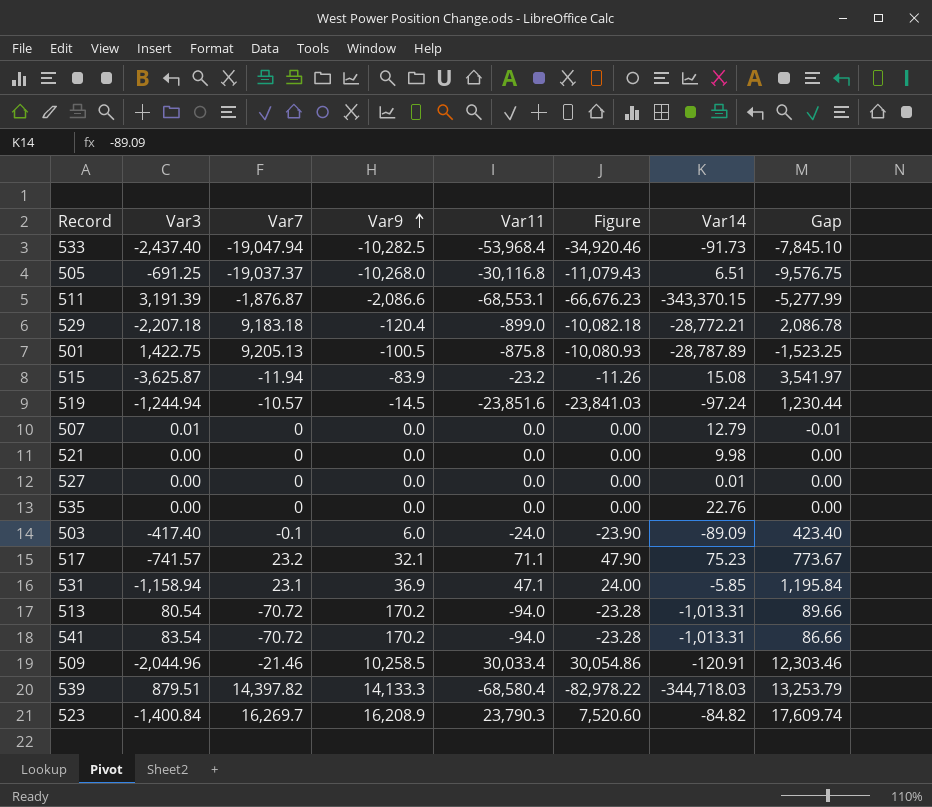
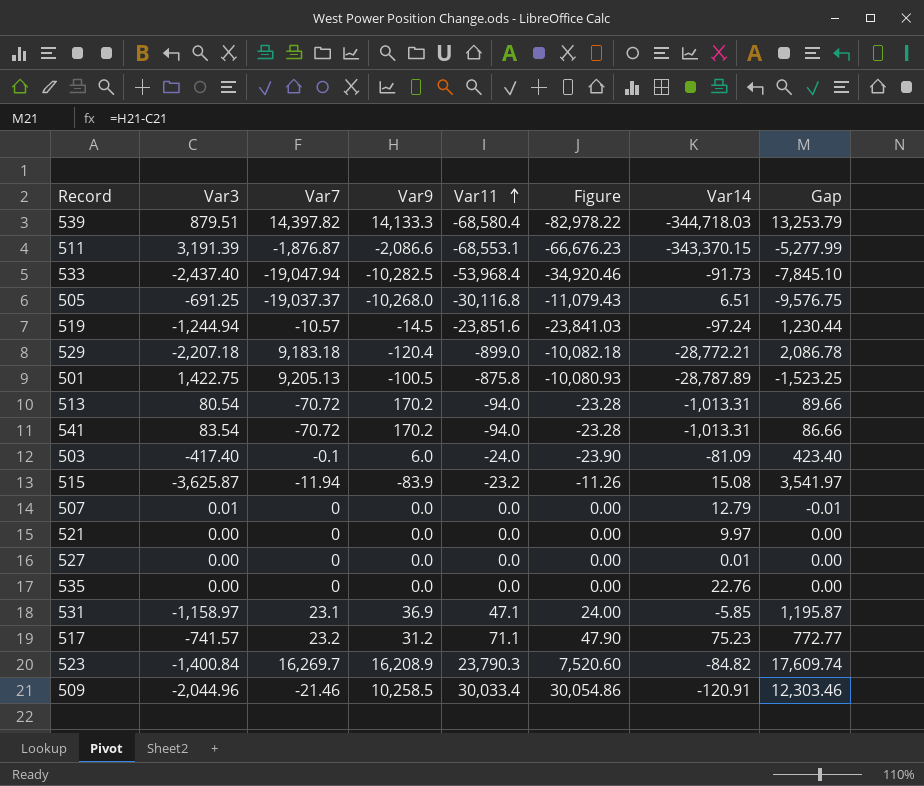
row order: Var9 ascending -> Var11 ascending
503 | Var14: -89.09 -> -81.09
521 | Var14: 9.98 -> 9.97
531 | Var3: -1,158.94 -> -1,158.97
531 | Gap: 1,195.84 -> 1,195.87
517 | Var9: 32.1 -> 31.2
517 | Gap: 773.67 -> 772.77

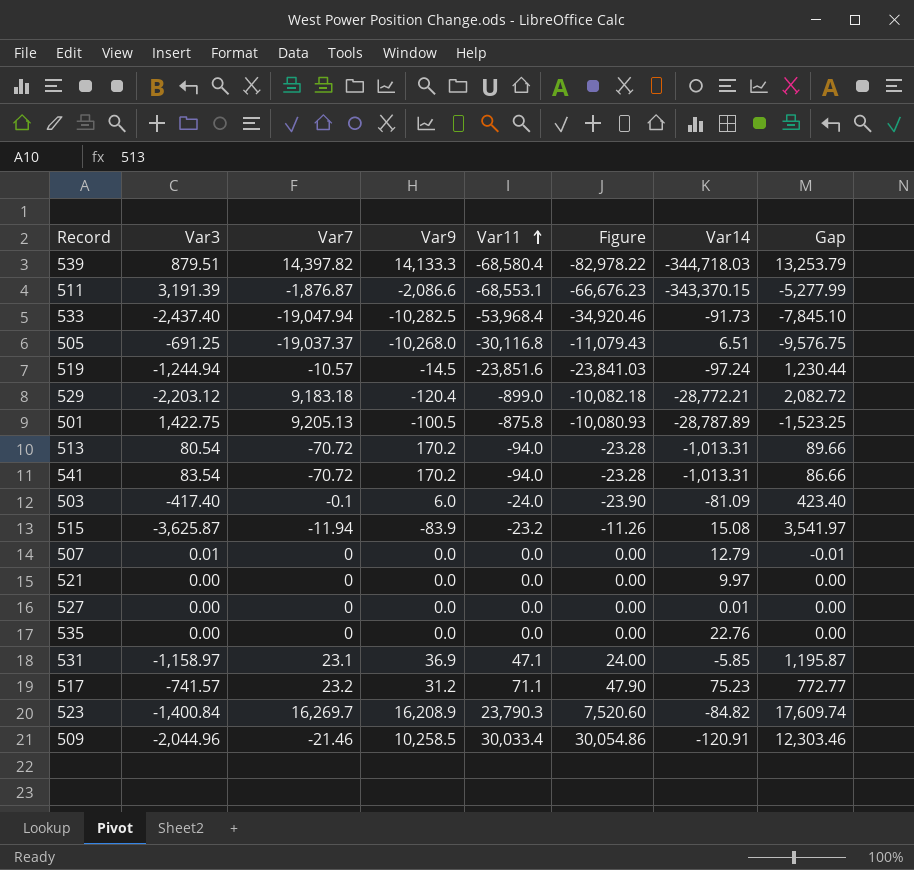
529 | Var3: -2,207.18 -> -2,203.12
529 | Gap: 2,086.78 -> 2,082.72

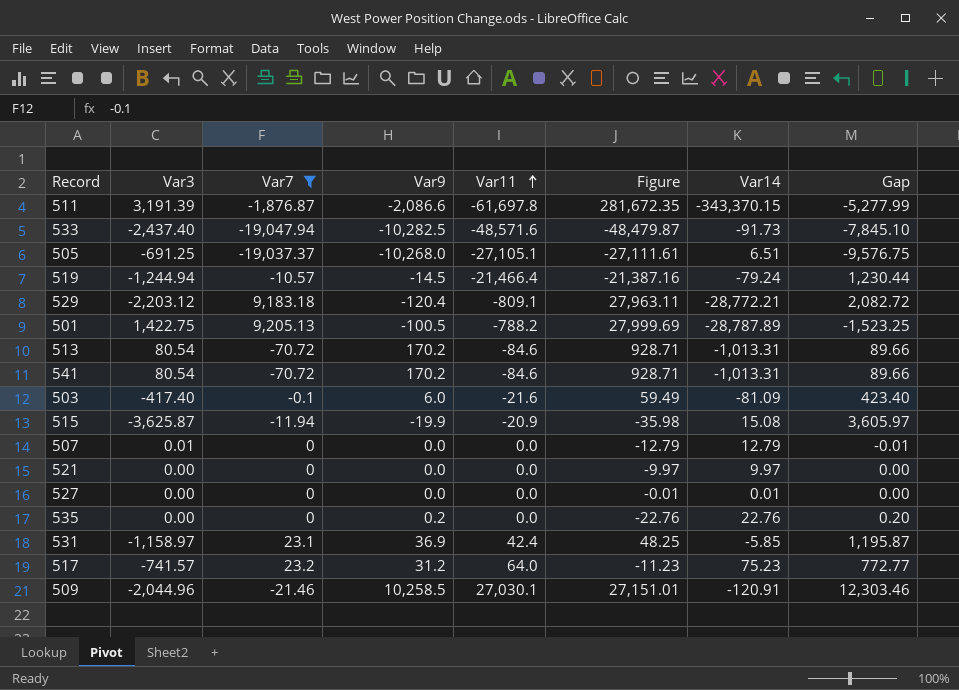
filter: none -> Var7 <= 9,205.13
column Figure | formula: [Var11] - [Var7] -> [Var11] - [Var14]
511 | Var11: -68,553.1 -> -61,697.8
533 | Var11: -53,968.4 -> -48,571.6
505 | Var11: -30,116.8 -> -27,105.1
519 | Var11: -23,851.6 -> -21,466.4
519 | Var14: -97.24 -> -79.24
529 | Var11: -899.0 -> -809.1
501 | Var11: -875.8 -> -788.2
513 | Var11: -94.0 -> -84.6
541 | Var3: 83.54 -> 80.54
541 | Var11: -94.0 -> -84.6
541 | Gap: 86.66 -> 89.66
503 | Var11: -24.0 -> -21.6
515 | Var9: -83.9 -> -19.9
515 | Var11: -23.2 -> -20.9
515 | Gap: 3,541.97 -> 3,605.97
535 | Var9: 0.0 -> 0.2
535 | Gap: 0.00 -> 0.20
531 | Var11: 47.1 -> 42.4
517 | Var11: 71.1 -> 64.0
509 | Var11: 30,033.4 -> 27,030.1

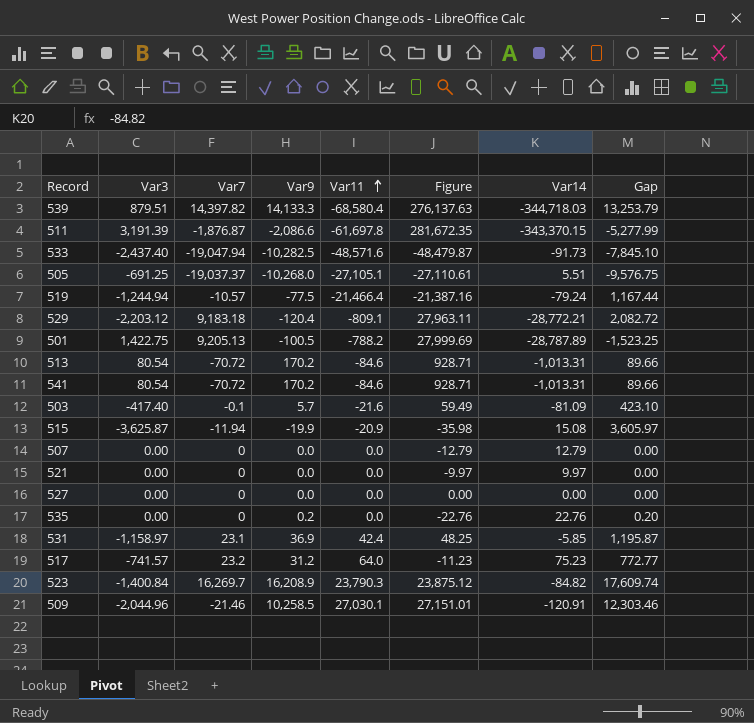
filter: Var7 <= 9,205.13 -> none
505 | Figure: -27,111.61 -> -27,110.61
505 | Var14: 6.51 -> 5.51
519 | Var9: -14.5 -> -77.5
519 | Gap: 1,230.44 -> 1,167.44
503 | Var9: 6.0 -> 5.7
503 | Gap: 423.40 -> 423.10
507 | Var3: 0.01 -> 0.00
507 | Gap: -0.01 -> 0.00
527 | Figure: -0.01 -> 0.00
527 | Var14: 0.01 -> 0.00

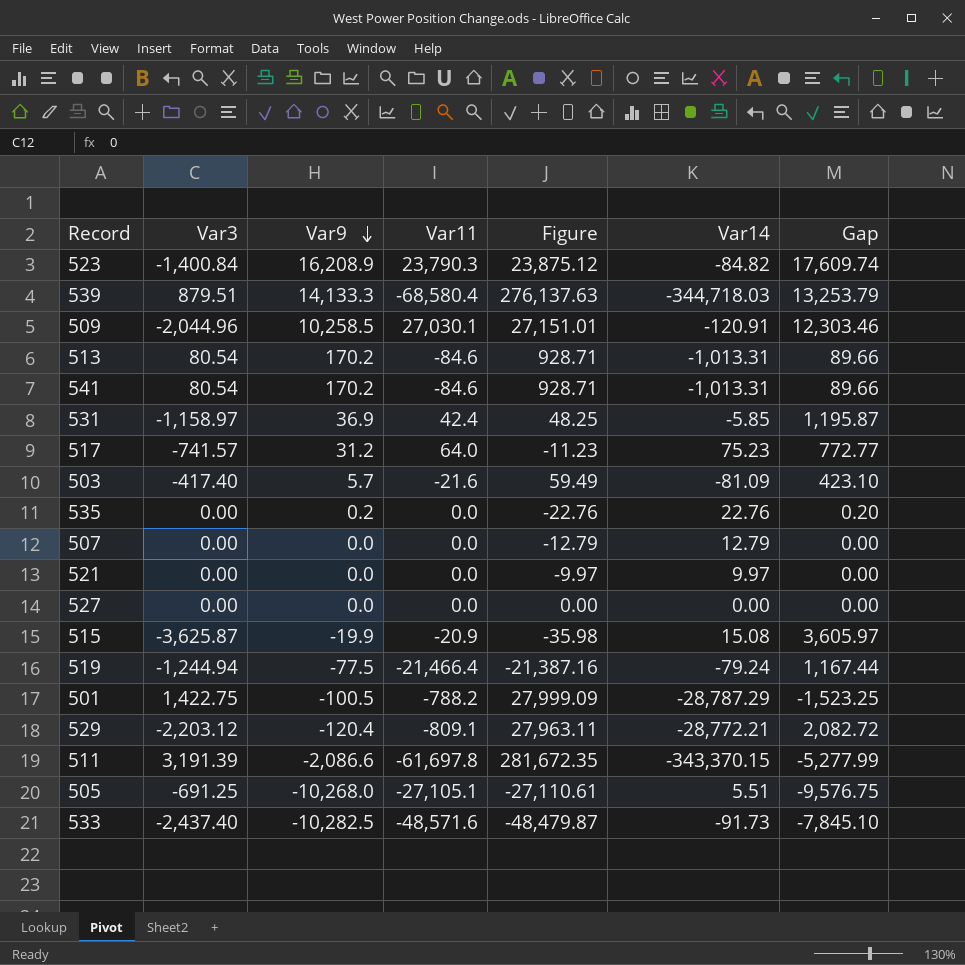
row order: Var11 ascending -> Var9 descending
column Var7 | position: 3 -> none
501 | Figure: 27,999.69 -> 27,999.09
501 | Var14: -28,787.89 -> -28,787.29

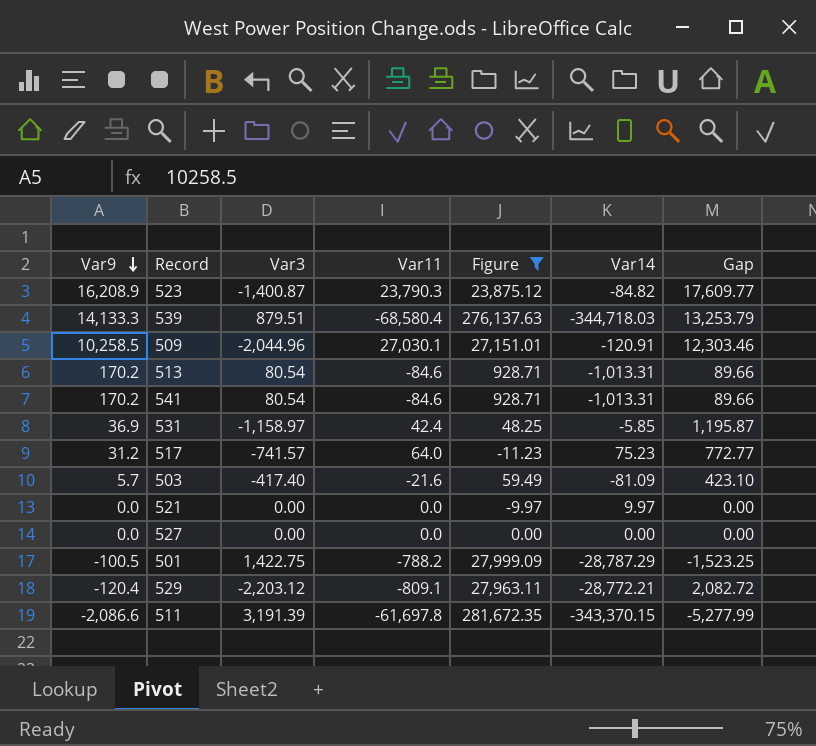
filter: none -> Figure >= -11.23
column Var9 | position: 3 -> 1
523 | Var3: -1,400.84 -> -1,400.87
523 | Gap: 17,609.74 -> 17,609.77

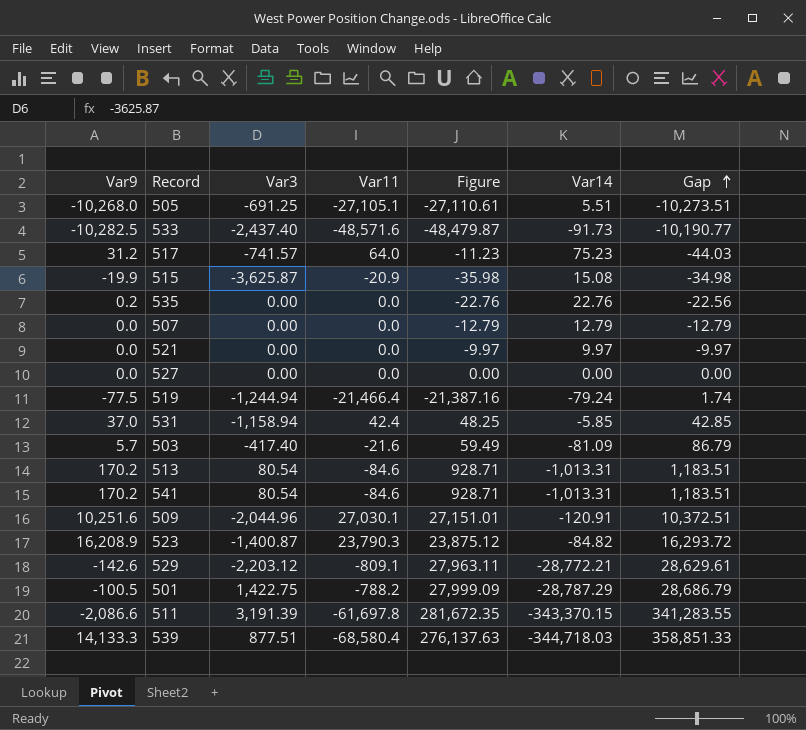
filter: Figure >= -11.23 -> none
row order: Var9 descending -> Gap ascending
column Gap | formula: [Var9] - [Var3] -> [Var9] - [Var14]
531 | Var9: 36.9 -> 37.0
531 | Var3: -1,158.97 -> -1,158.94
509 | Var9: 10,258.5 -> 10,251.6
529 | Var9: -120.4 -> -142.6
539 | Var3: 879.51 -> 877.51

